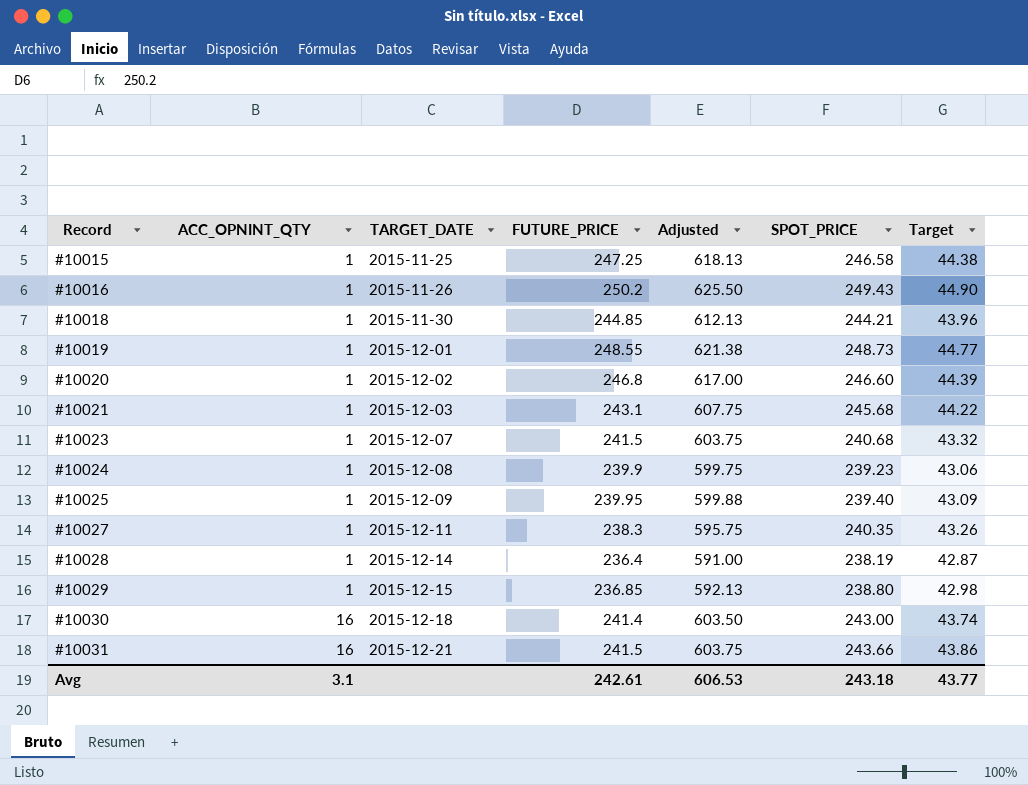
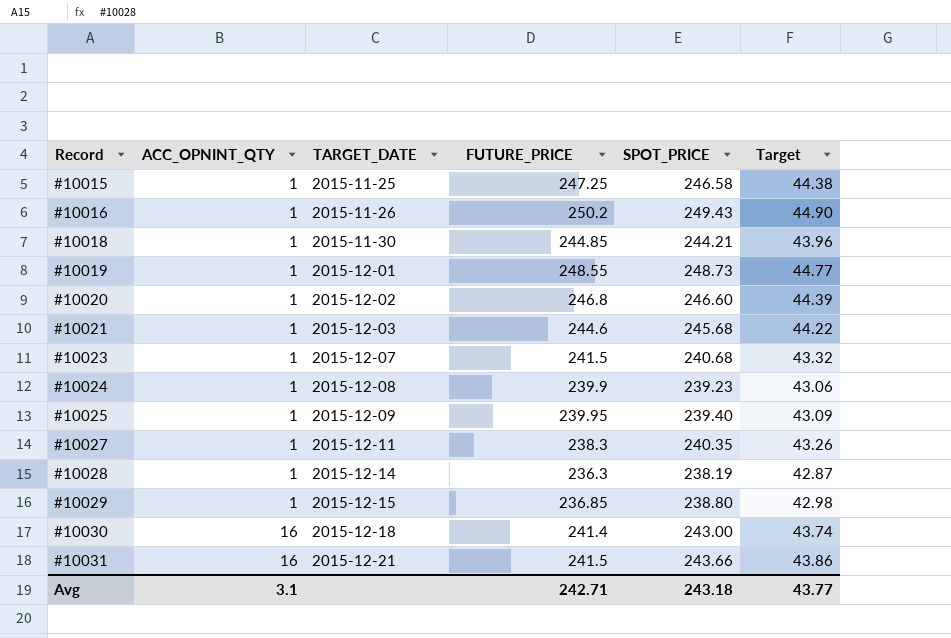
column Adjusted | formula: [FUTURE_PRICE] * 2.5 -> none
#10021 | FUTURE_PRICE: 243.1 -> 244.6
#10028 | FUTURE_PRICE: 236.4 -> 236.3
Avg | FUTURE_PRICE: 242.61 -> 242.71

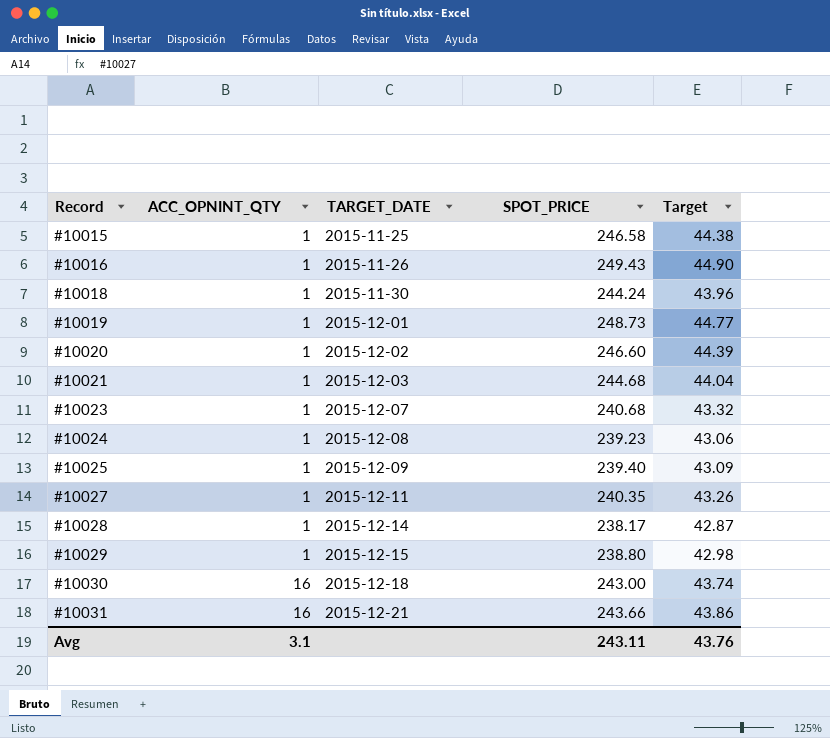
column FUTURE_PRICE | position: 4 -> none
#10018 | SPOT_PRICE: 244.21 -> 244.24
#10021 | SPOT_PRICE: 245.68 -> 244.68
#10021 | Target: 44.22 -> 44.04
#10028 | SPOT_PRICE: 238.19 -> 238.17
Avg | SPOT_PRICE: 243.18 -> 243.11
Avg | Target: 43.77 -> 43.76

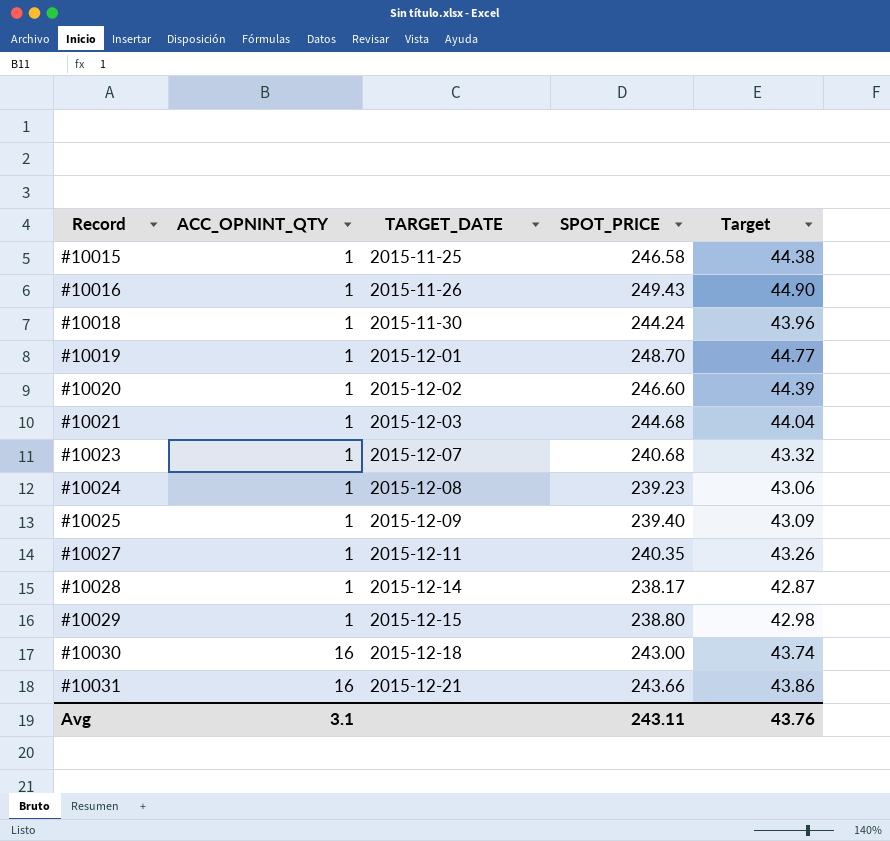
#10019 | SPOT_PRICE: 248.73 -> 248.70

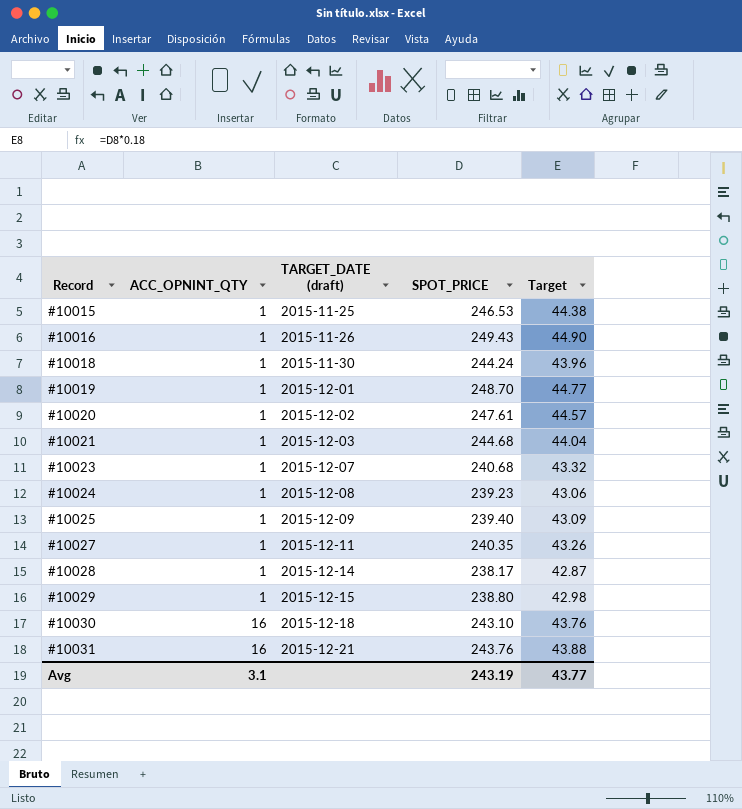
column name: TARGET_DATE -> TARGET_DATE (draft)
#10015 | SPOT_PRICE: 246.58 -> 246.53
#10020 | SPOT_PRICE: 246.60 -> 247.61
#10020 | Target: 44.39 -> 44.57
#10030 | SPOT_PRICE: 243.00 -> 243.10
#10030 | Target: 43.74 -> 43.76
#10031 | SPOT_PRICE: 243.66 -> 243.76
#10031 | Target: 43.86 -> 43.88
Avg | SPOT_PRICE: 243.11 -> 243.19
Avg | Target: 43.76 -> 43.77

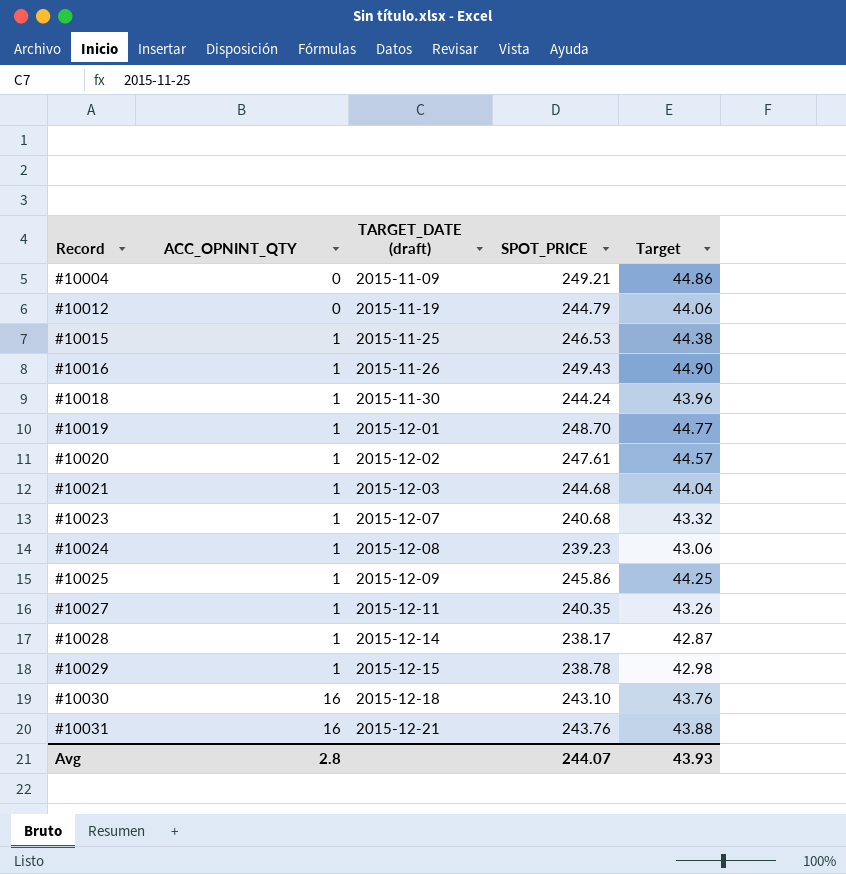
row #10004: none -> 0 | 2015-11-09 | 249.21 | 44.86
row #10012: none -> 0 | 2015-11-19 | 244.79 | 44.06
#10025 | SPOT_PRICE: 239.40 -> 245.86
#10025 | Target: 43.09 -> 44.25
#10029 | SPOT_PRICE: 238.80 -> 238.78
Avg | ACC_OPNINT_QTY: 3.1 -> 2.8
Avg | SPOT_PRICE: 243.19 -> 244.07
Avg | Target: 43.77 -> 43.93

